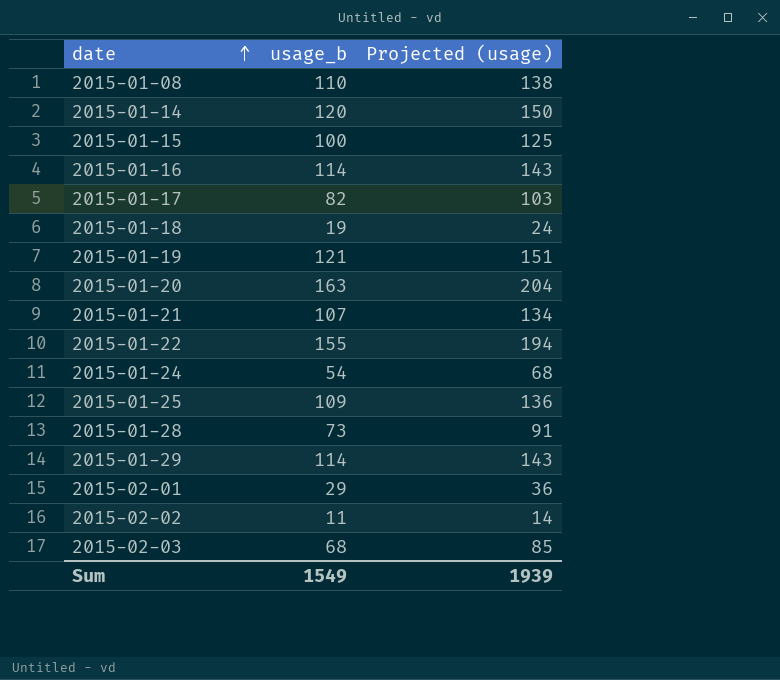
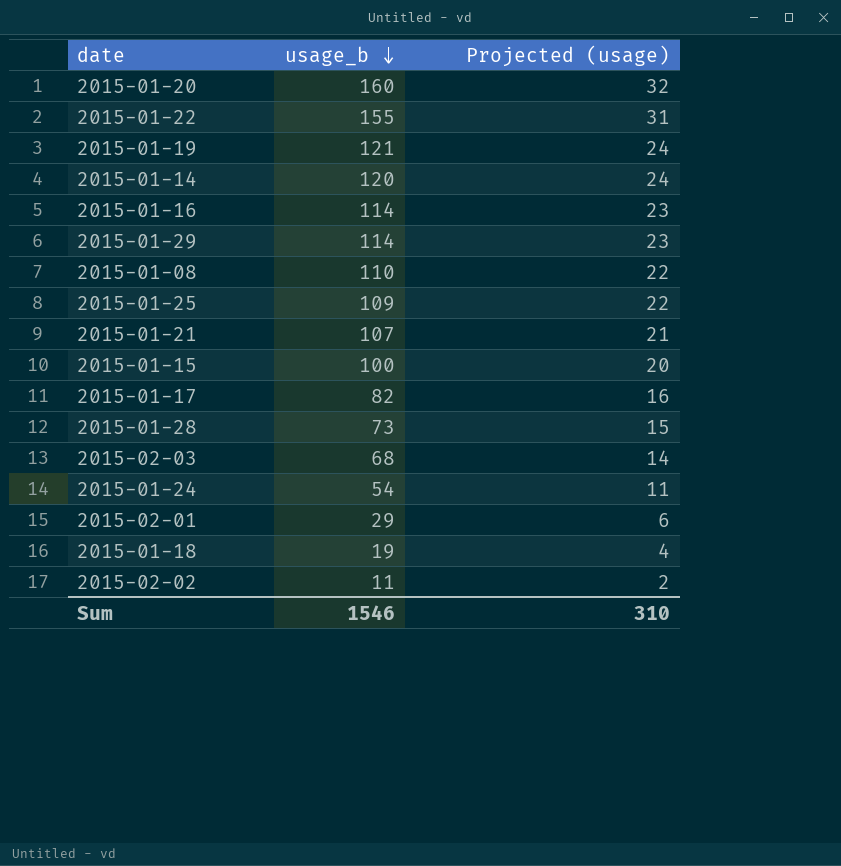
row order: date ascending -> usage_b descending
column Projected (usage) | formula: [usage_b] * 1.25 -> [usage_b] * 0.2
2015-01-20 | usage_b: 163 -> 160
Sum | usage_b: 1549 -> 1546
Sum | Projected (usage): 1939 -> 310

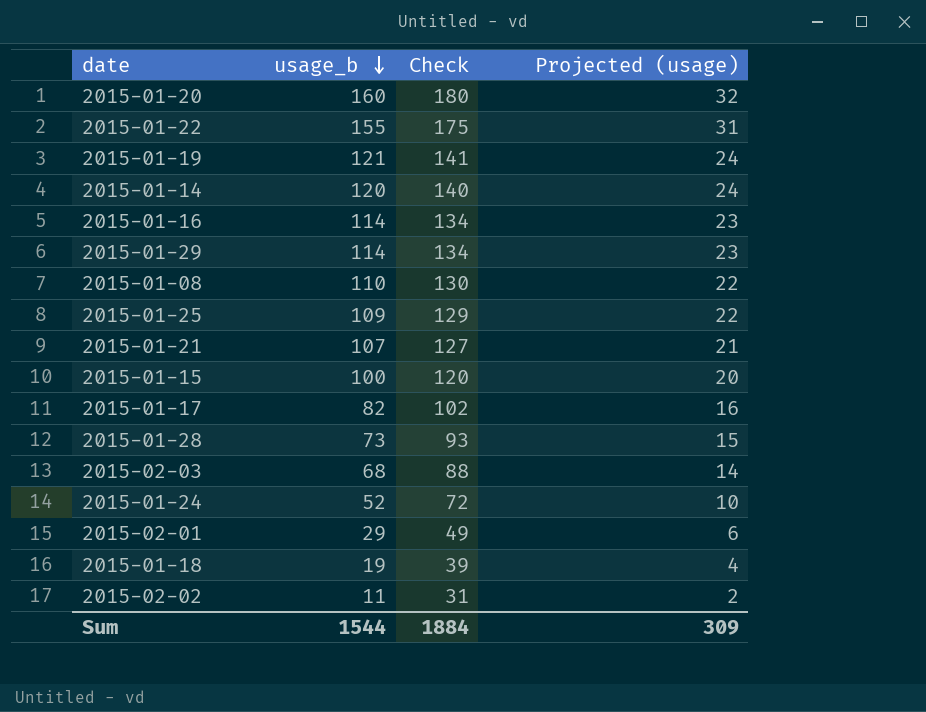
column Check | formula: none -> [usage_b] + 20
2015-01-24 | usage_b: 54 -> 52
2015-01-24 | Projected (usage): 11 -> 10
Sum | usage_b: 1546 -> 1544
Sum | Projected (usage): 310 -> 309

